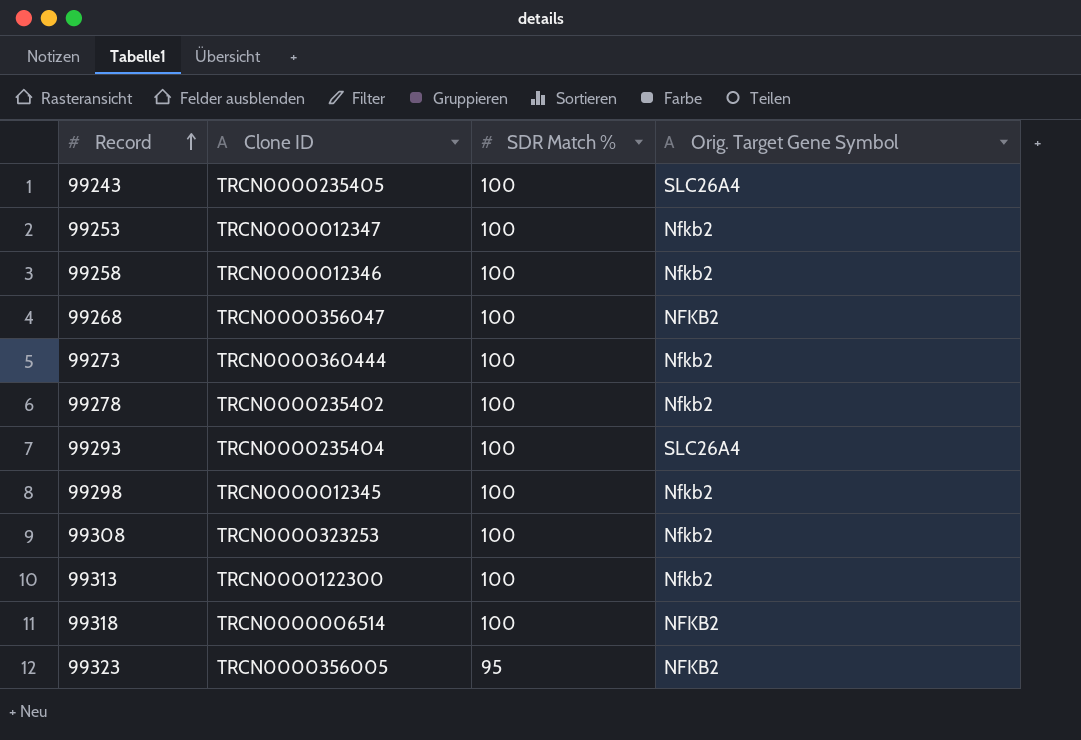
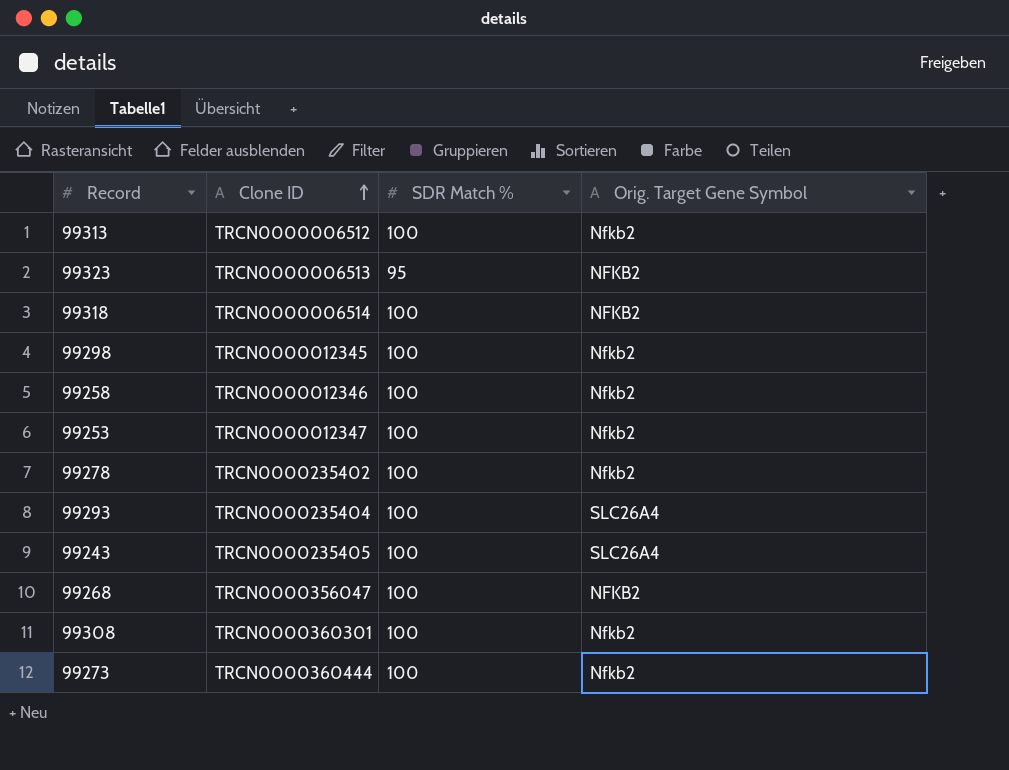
row order: Record ascending -> Clone ID ascending
99313 | Clone ID: TRCN0000122300 -> TRCN0000006512
99323 | Clone ID: TRCN0000356005 -> TRCN0000006513
99308 | Clone ID: TRCN0000323253 -> TRCN0000360301

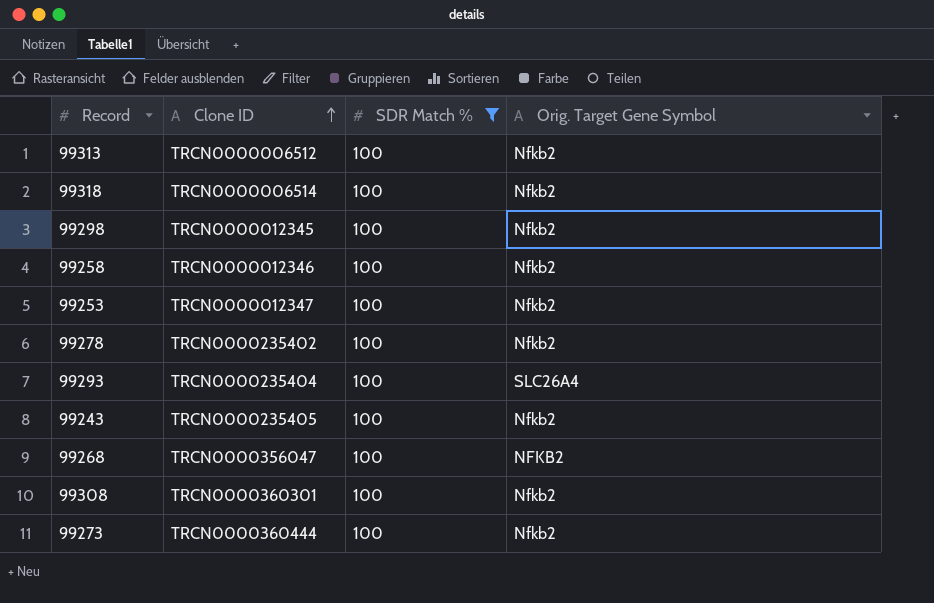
filter: none -> SDR Match % = 100
99318 | Orig. Target Gene Symbol: NFKB2 -> Nfkb2
99243 | Orig. Target Gene Symbol: SLC26A4 -> Nfkb2

